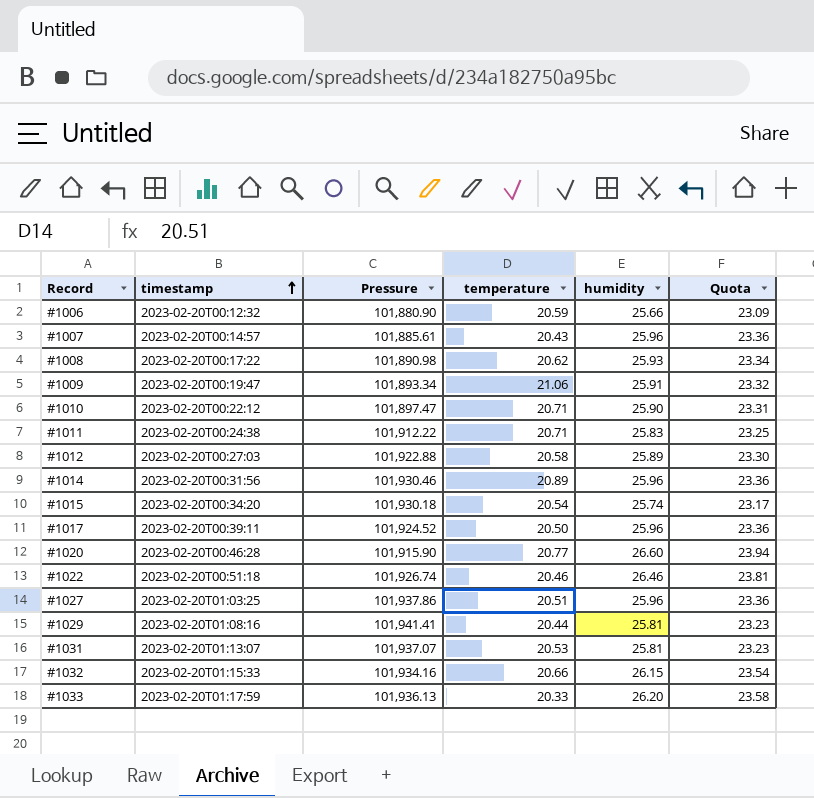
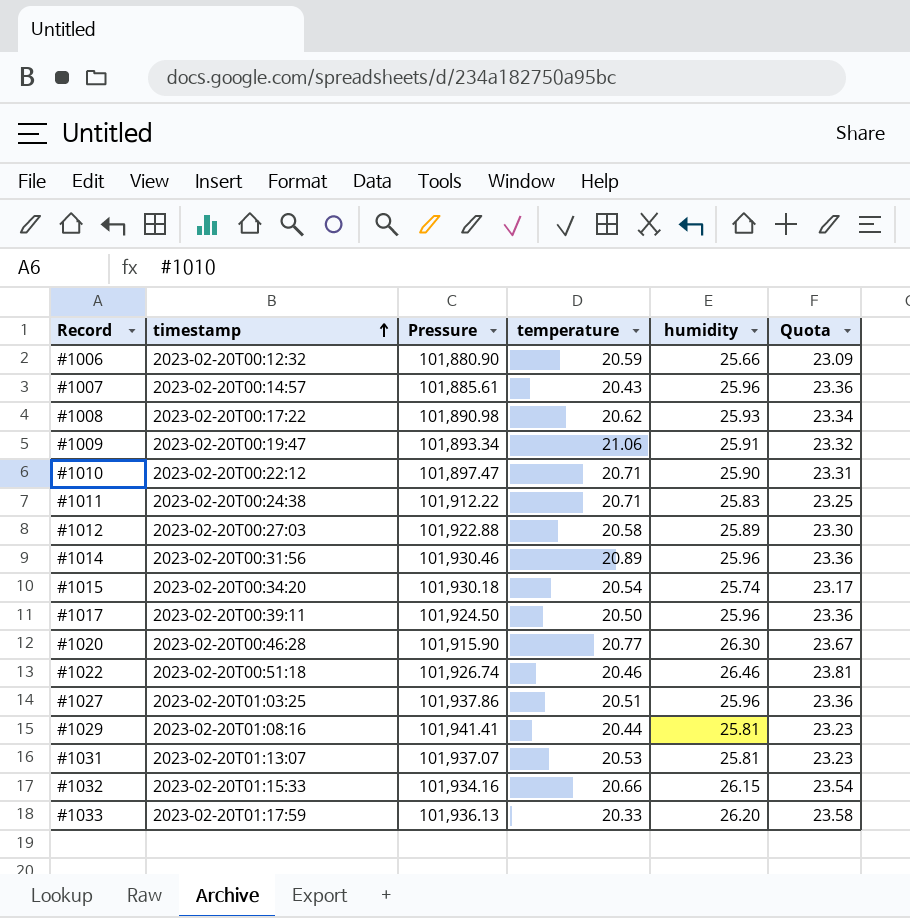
#1017 | Pressure: 101,924.52 -> 101,924.50
#1020 | humidity: 26.60 -> 26.30
#1020 | Quota: 23.94 -> 23.67

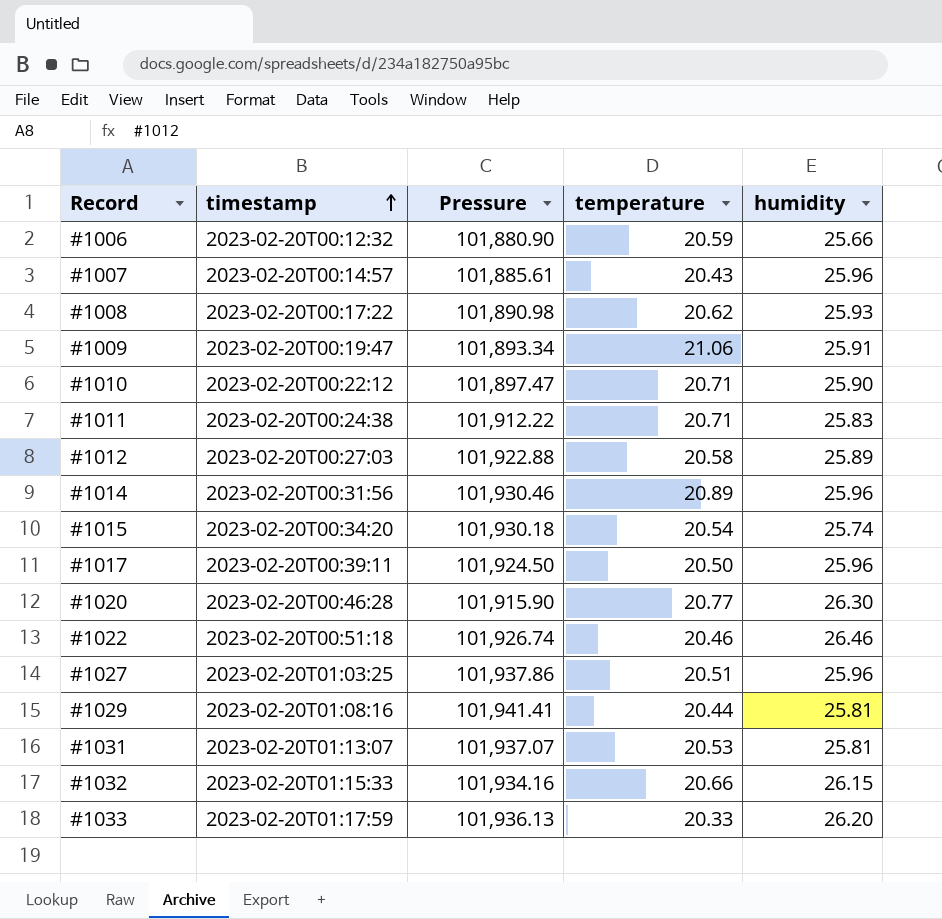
column Quota | formula: [humidity] * 0.9 -> none

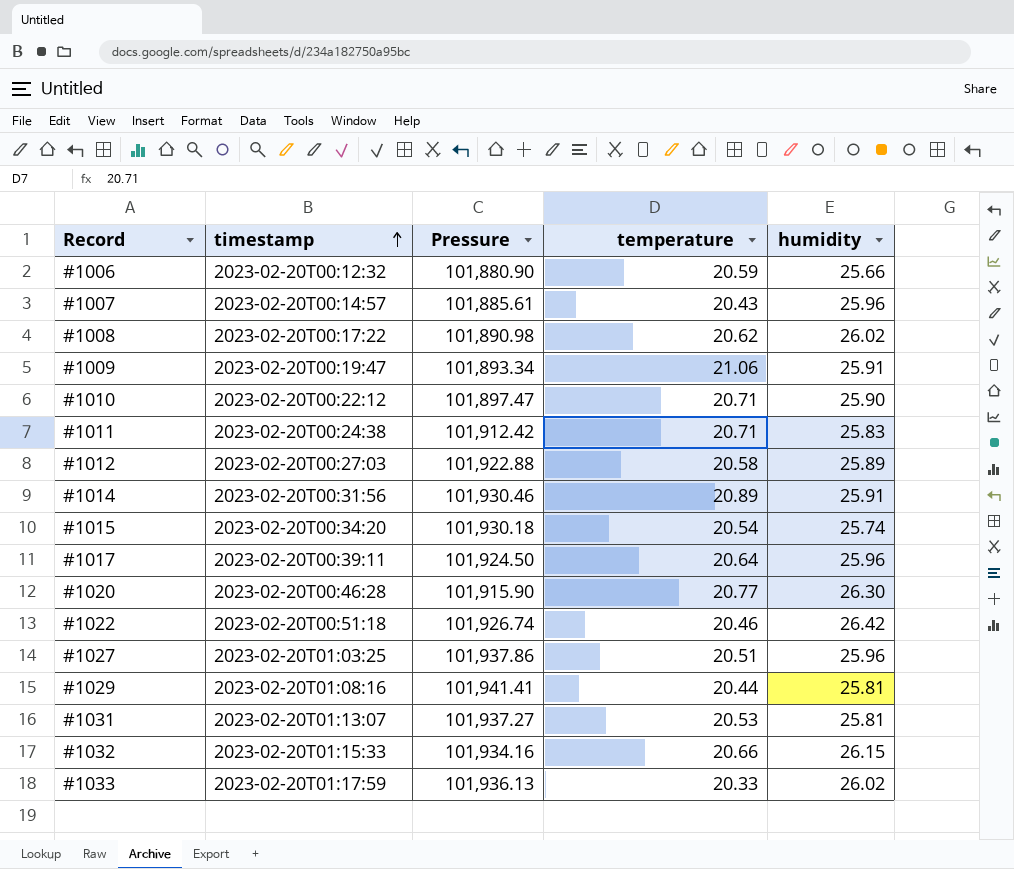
#1008 | humidity: 25.93 -> 26.02
#1011 | Pressure: 101,912.22 -> 101,912.42
#1014 | humidity: 25.96 -> 25.91
#1017 | temperature: 20.50 -> 20.64
#1022 | humidity: 26.46 -> 26.42
#1031 | Pressure: 101,937.07 -> 101,937.27
#1033 | humidity: 26.20 -> 26.02

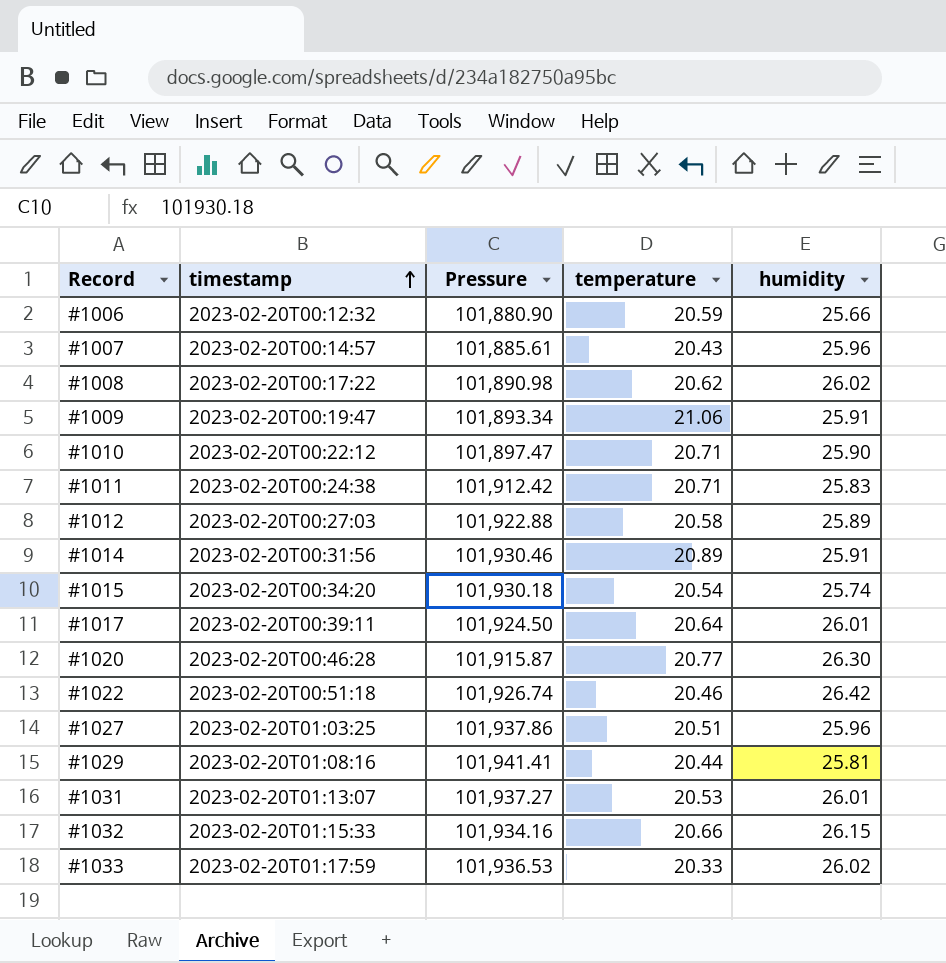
#1017 | humidity: 25.96 -> 26.01
#1020 | Pressure: 101,915.90 -> 101,915.87
#1031 | humidity: 25.81 -> 26.01
#1033 | Pressure: 101,936.13 -> 101,936.53

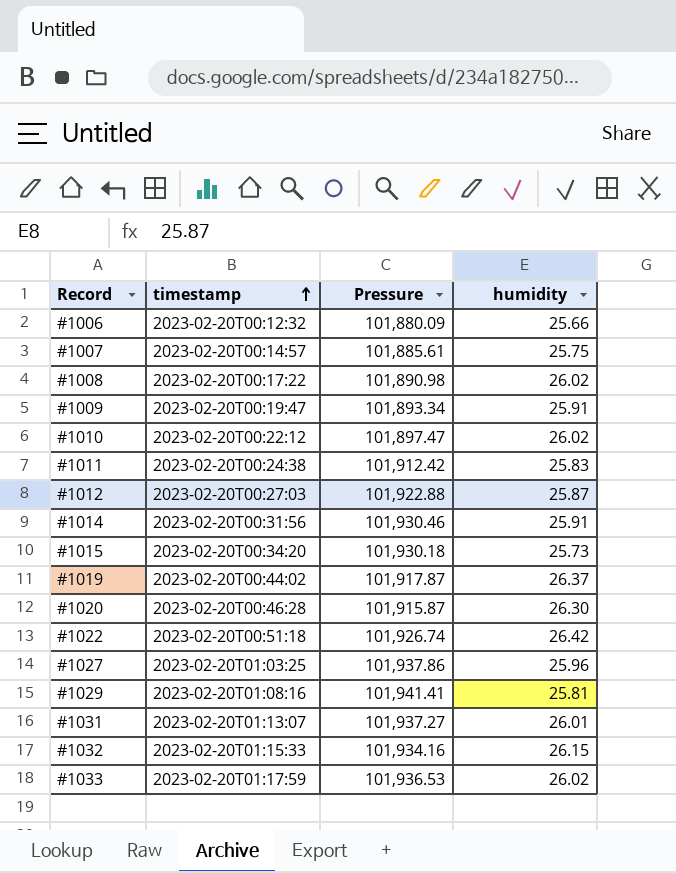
column temperature | position: 4 -> none
row #1017: 2023-02-20T00:39:11 | 101,924.50 | 20.64 | 26.01 -> none
#1006 | Pressure: 101,880.90 -> 101,880.09
#1007 | humidity: 25.96 -> 25.75
#1010 | humidity: 25.90 -> 26.02
#1012 | humidity: 25.89 -> 25.87
#1015 | humidity: 25.74 -> 25.73
row #1019: none -> 2023-02-20T00:44:02 | 101,917.87 | 26.37

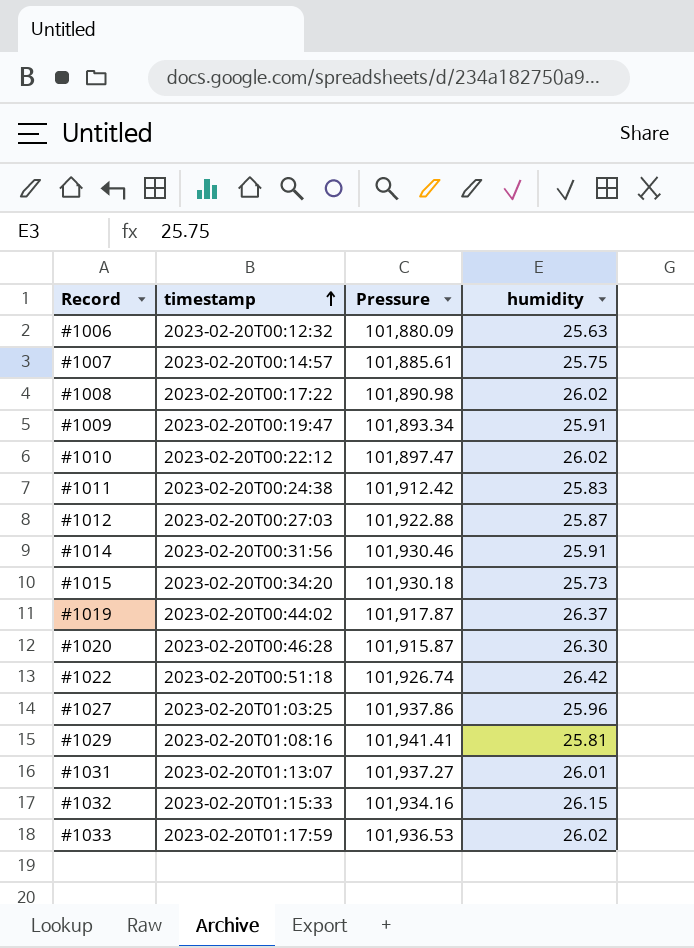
#1006 | humidity: 25.66 -> 25.63

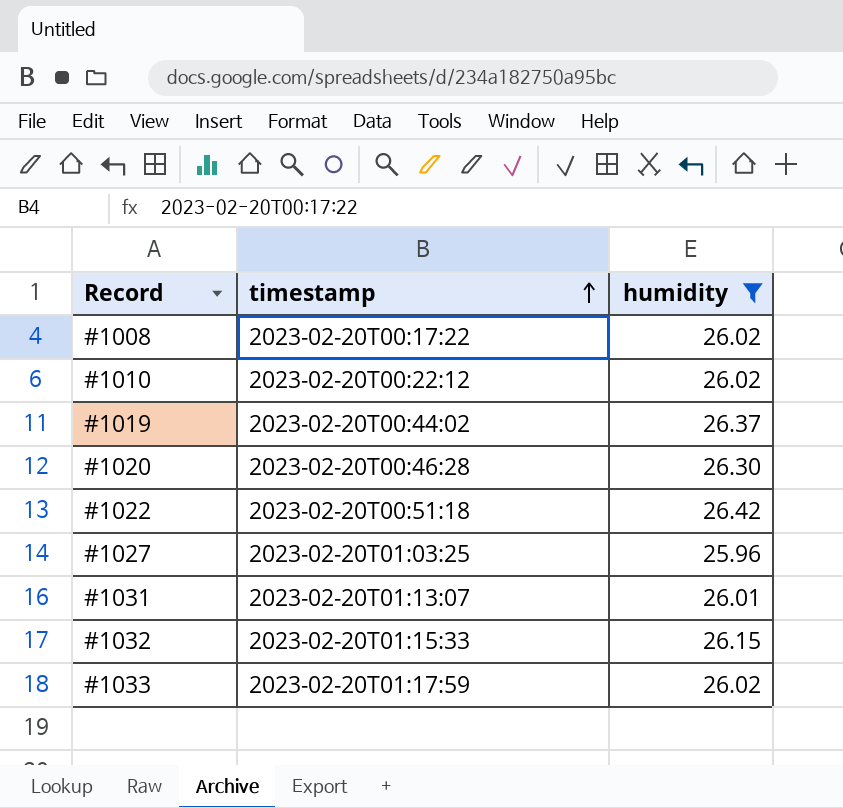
filter: none -> humidity >= 25.96
column Pressure | position: 3 -> none

